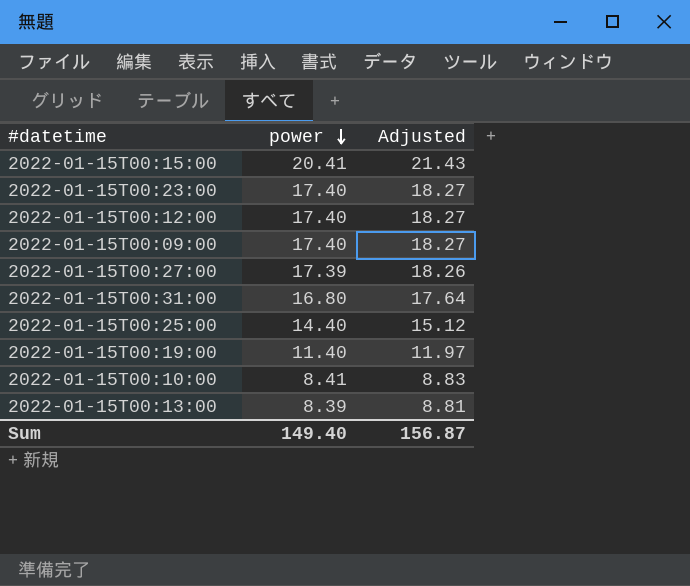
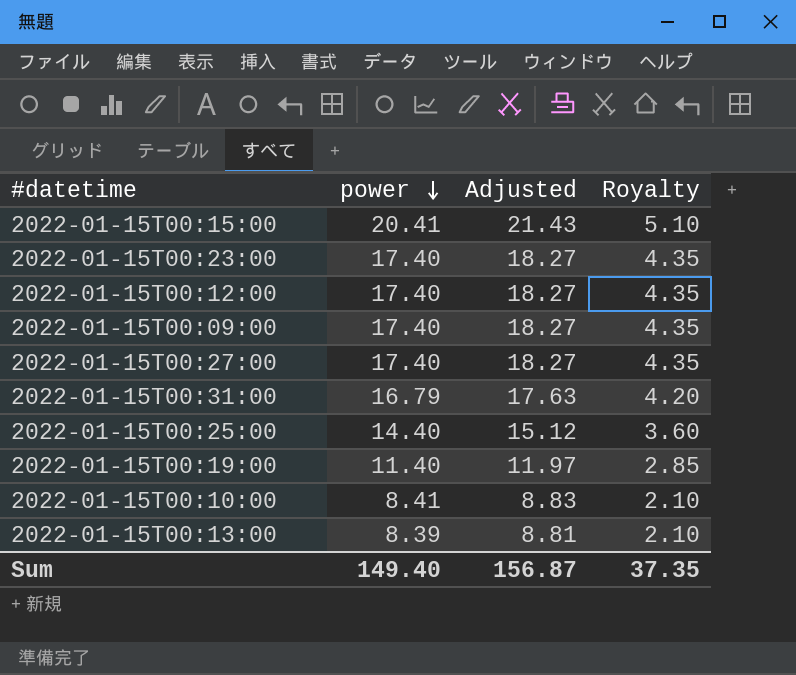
column Royalty | formula: none -> [power] * 0.25
2022-01-15T00:27:00 | power: 17.39 -> 17.40
2022-01-15T00:27:00 | Adjusted: 18.26 -> 18.27
2022-01-15T00:31:00 | power: 16.80 -> 16.79
2022-01-15T00:31:00 | Adjusted: 17.64 -> 17.63

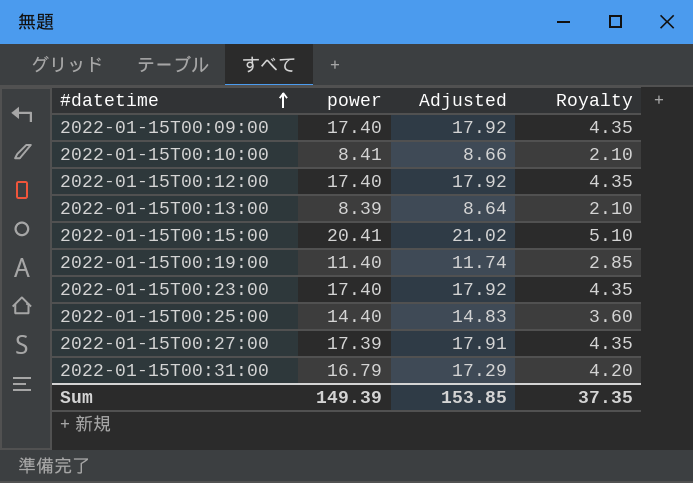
row order: power descending -> #datetime ascending
column Adjusted | formula: [power] * 1.05 -> [power] * 1.03
2022-01-15T00:27:00 | power: 17.40 -> 17.39
Sum | power: 149.40 -> 149.39
Sum | Adjusted: 156.87 -> 153.85

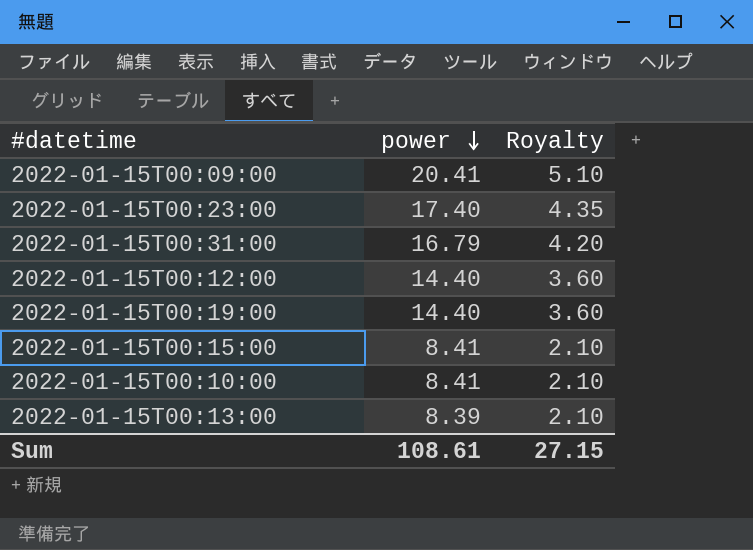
row order: #datetime ascending -> power descending
column Adjusted | formula: [power] * 1.03 -> none
row 2022-01-15T00:25:00: 14.40 | 14.83 | 3.60 -> none
row 2022-01-15T00:27:00: 17.39 | 17.91 | 4.35 -> none
2022-01-15T00:09:00 | power: 17.40 -> 20.41
2022-01-15T00:09:00 | Royalty: 4.35 -> 5.10
2022-01-15T00:12:00 | power: 17.40 -> 14.40
2022-01-15T00:12:00 | Royalty: 4.35 -> 3.60
2022-01-15T00:19:00 | power: 11.40 -> 14.40
2022-01-15T00:19:00 | Royalty: 2.85 -> 3.60
2022-01-15T00:15:00 | power: 20.41 -> 8.41
2022-01-15T00:15:00 | Royalty: 5.10 -> 2.10
Sum | power: 149.39 -> 108.61
Sum | Royalty: 37.35 -> 27.15

